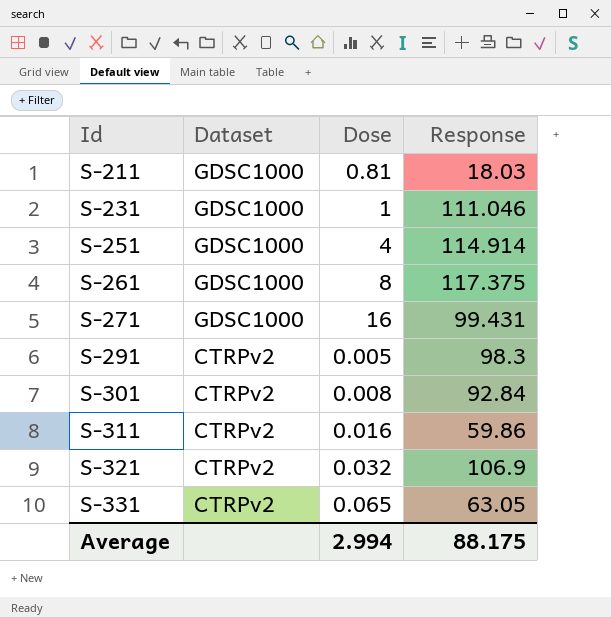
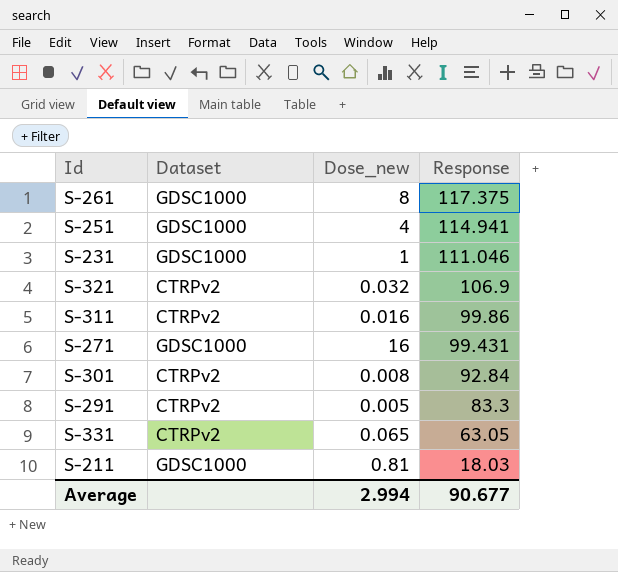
row order: Id ascending -> Response descending
column name: Dose -> Dose_new
S-251 | Response: 114.914 -> 114.941
S-311 | Response: 59.86 -> 99.86
S-291 | Response: 98.3 -> 83.3
Average | Response: 88.175 -> 90.677

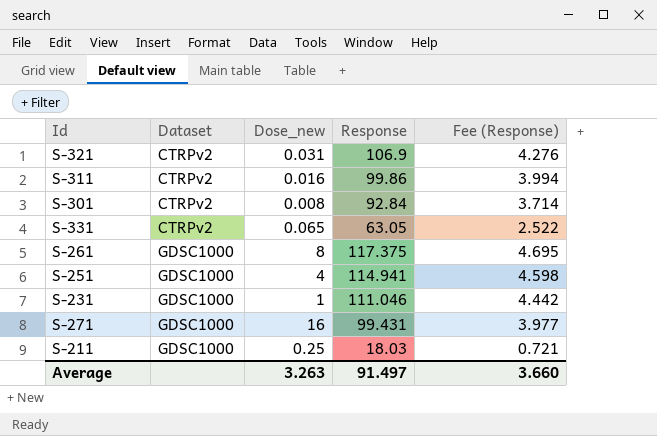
row order: Response descending -> Dataset ascending
column Fee (Response) | formula: none -> [Response] * 0.04
row S-291: CTRPv2 | 0.005 | 83.3 -> none
S-321 | Dose_new: 0.032 -> 0.031
S-211 | Dose_new: 0.81 -> 0.25
Average | Dose_new: 2.994 -> 3.263
Average | Response: 90.677 -> 91.497

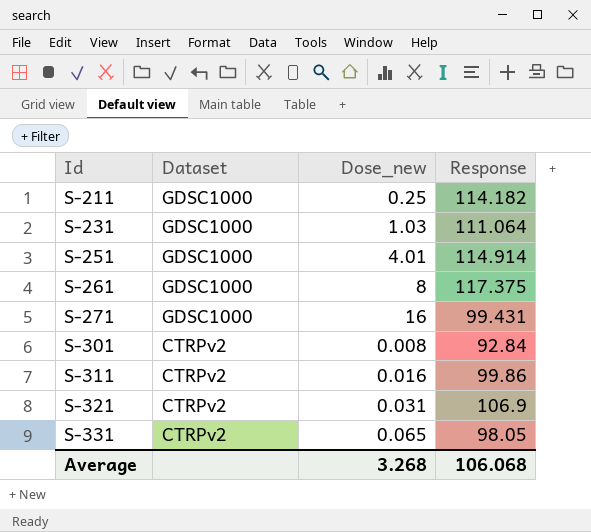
row order: Dataset ascending -> Id ascending
column Fee (Response) | formula: [Response] * 0.04 -> none
S-211 | Response: 18.03 -> 114.182
S-231 | Dose_new: 1 -> 1.03
S-231 | Response: 111.046 -> 111.064
S-251 | Dose_new: 4 -> 4.01
S-251 | Response: 114.941 -> 114.914
S-331 | Response: 63.05 -> 98.05
Average | Dose_new: 3.263 -> 3.268
Average | Response: 91.497 -> 106.068

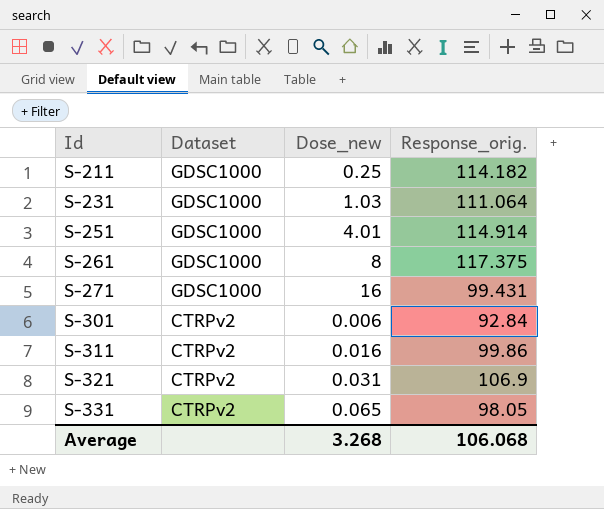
column name: Response -> Response_orig.
S-301 | Dose_new: 0.008 -> 0.006

